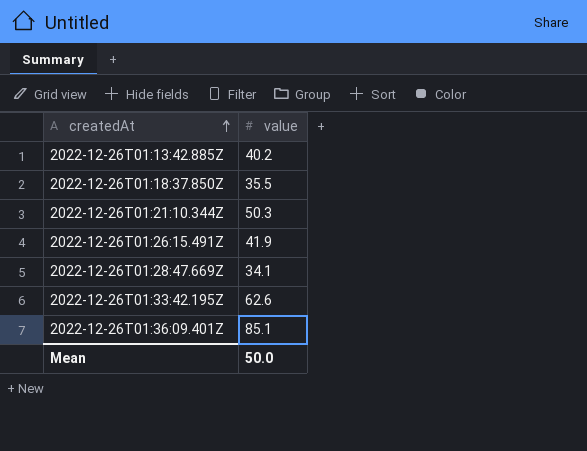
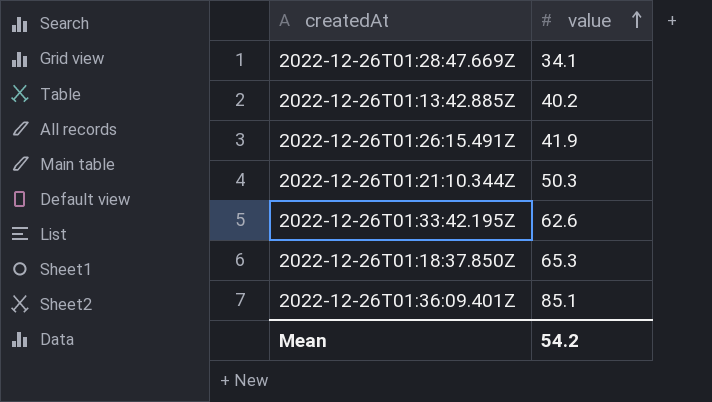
row order: createdAt ascending -> value ascending
2022-12-26T01:18:37.850Z | value: 35.5 -> 65.3
Mean | value: 50.0 -> 54.2

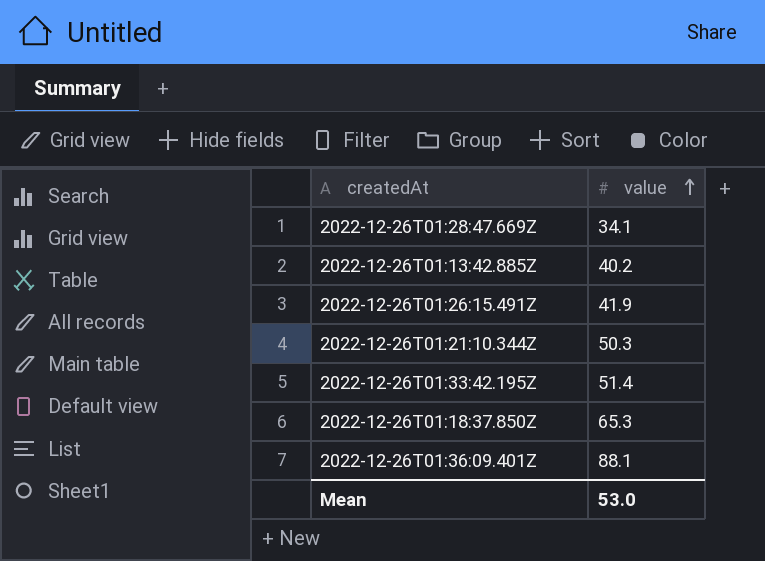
2022-12-26T01:33:42.195Z | value: 62.6 -> 51.4
2022-12-26T01:36:09.401Z | value: 85.1 -> 88.1
Mean | value: 54.2 -> 53.0

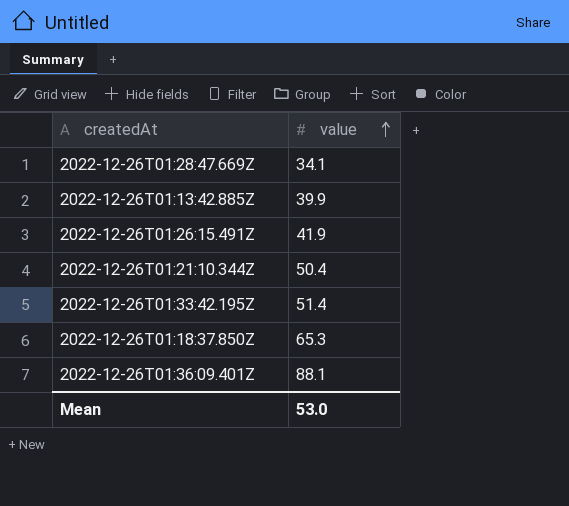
2022-12-26T01:13:42.885Z | value: 40.2 -> 39.9
2022-12-26T01:21:10.344Z | value: 50.3 -> 50.4

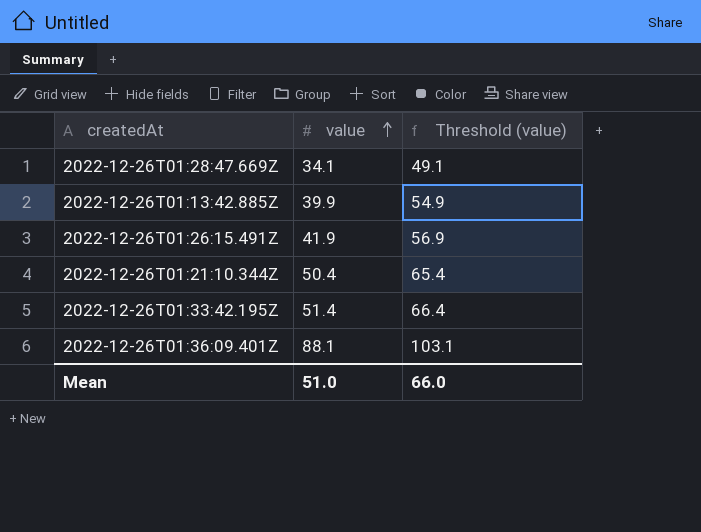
column Threshold (value) | formula: none -> [value] + 15
row 2022-12-26T01:18:37.850Z: 65.3 -> none
Mean | value: 53.0 -> 51.0

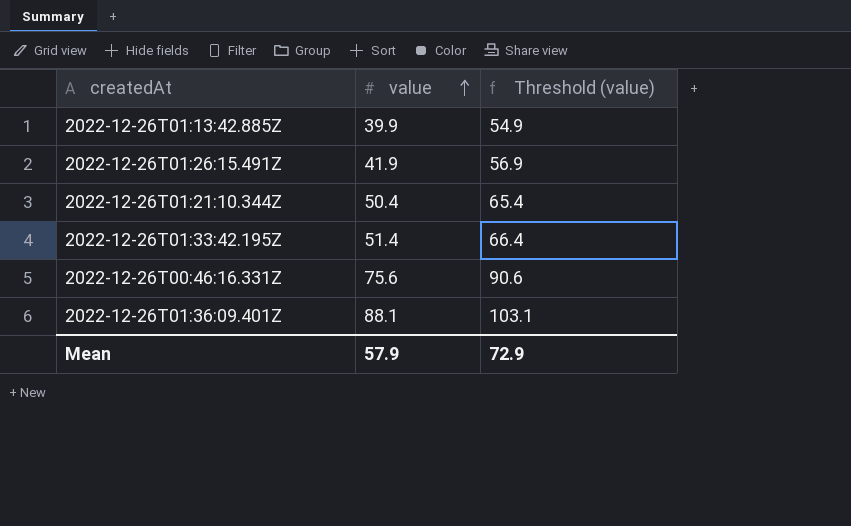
row 2022-12-26T01:28:47.669Z: 34.1 | 49.1 -> none
row 2022-12-26T00:46:16.331Z: none -> 75.6 | 90.6
Mean | value: 51.0 -> 57.9
Mean | Threshold (value): 66.0 -> 72.9

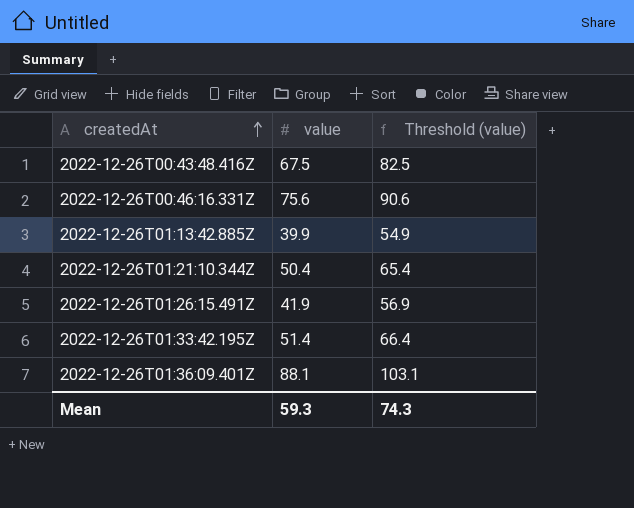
row order: value ascending -> createdAt ascending
row 2022-12-26T00:43:48.416Z: none -> 67.5 | 82.5
Mean | value: 57.9 -> 59.3
Mean | Threshold (value): 72.9 -> 74.3

